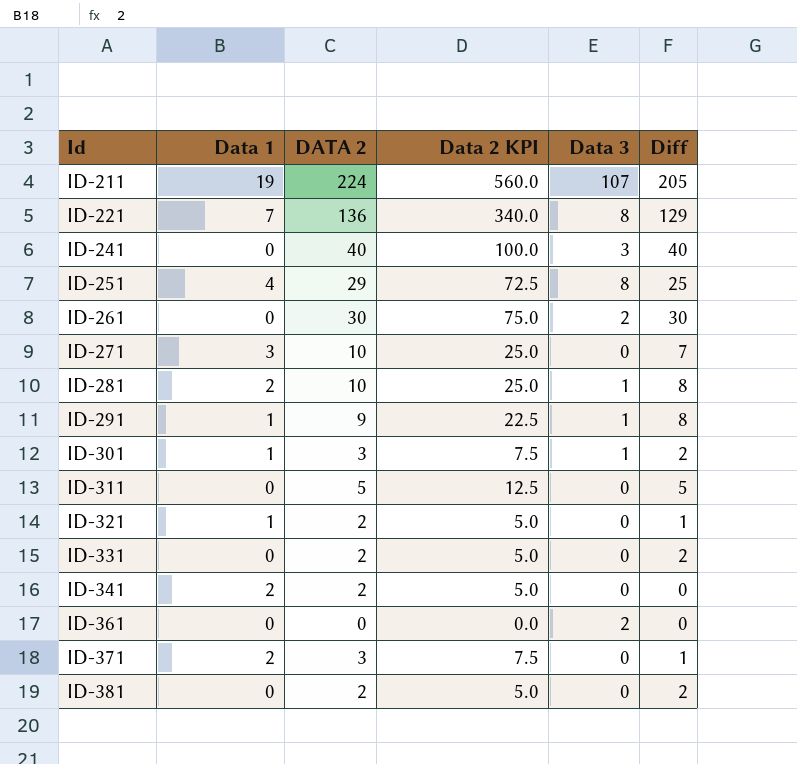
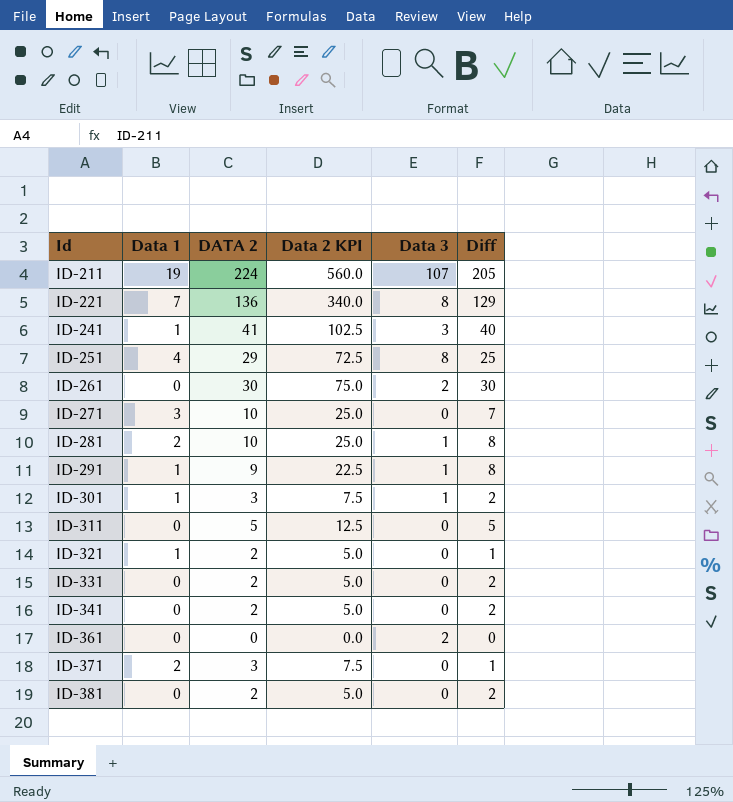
ID-241 | Data 1: 0 -> 1
ID-241 | DATA 2: 40 -> 41
ID-241 | Data 2 KPI: 100.0 -> 102.5
ID-341 | Data 1: 2 -> 0
ID-341 | Diff: 0 -> 2

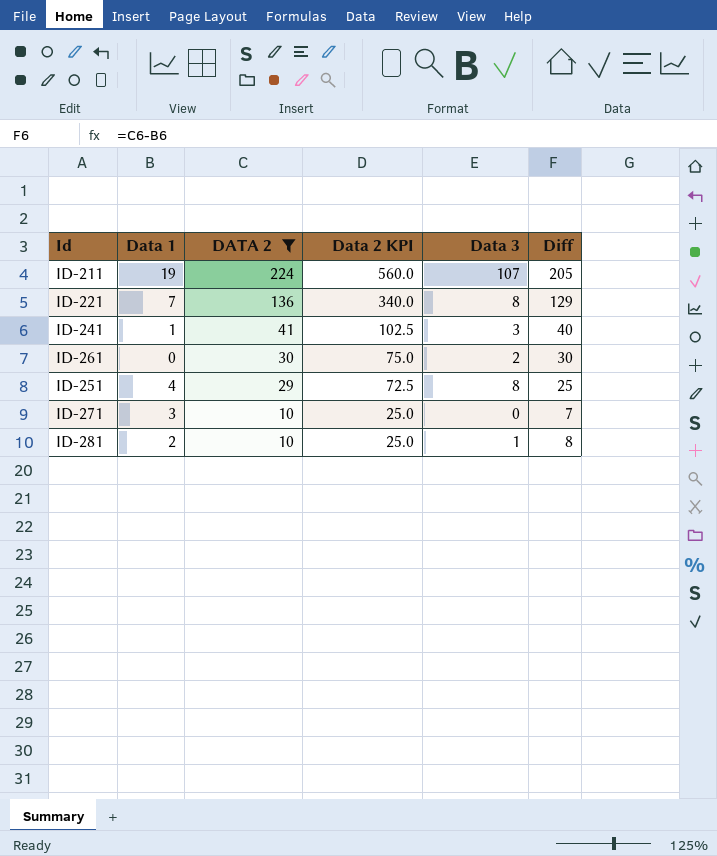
filter: none -> DATA 2 >= 10
row order: Id ascending -> DATA 2 descending

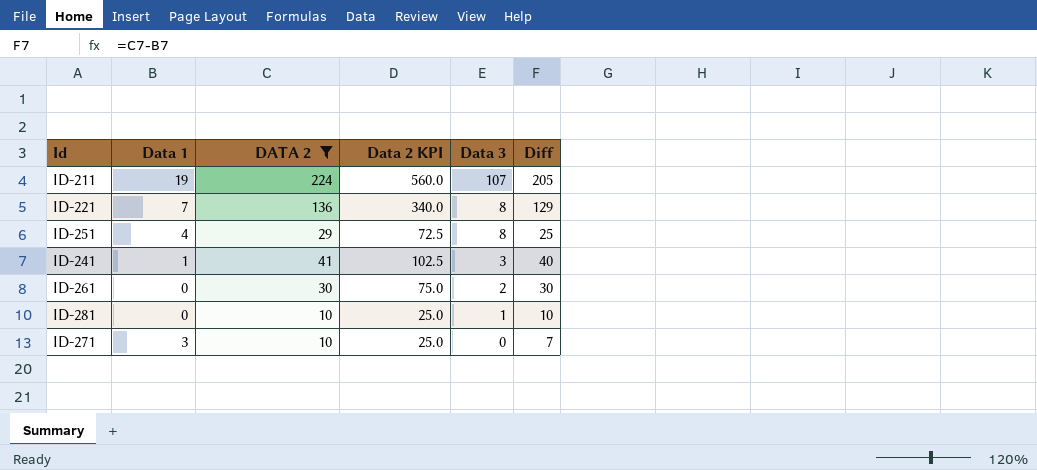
row order: DATA 2 descending -> Data 3 descending
ID-281 | Data 1: 2 -> 0
ID-281 | Diff: 8 -> 10

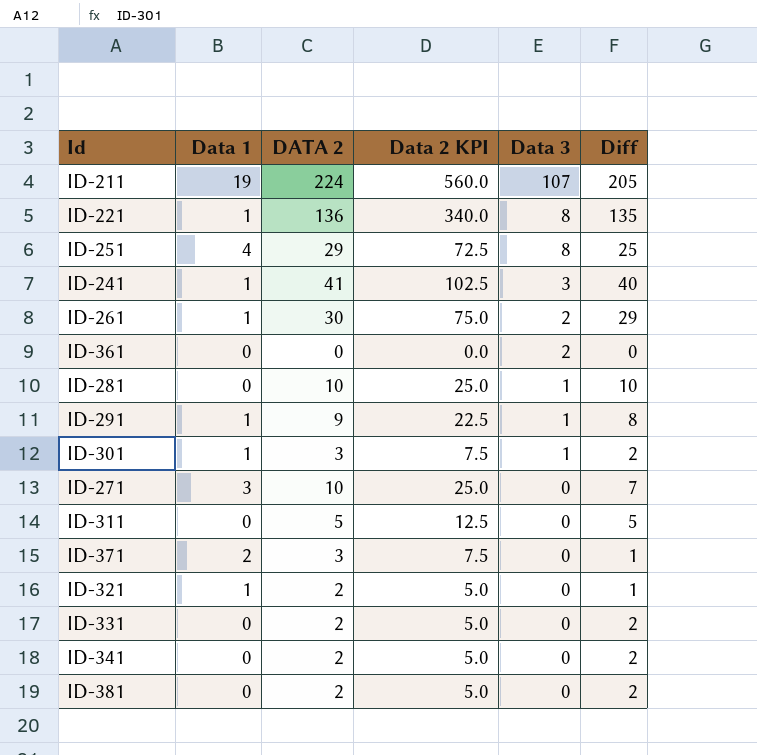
filter: DATA 2 >= 10 -> none
ID-221 | Data 1: 7 -> 1
ID-221 | Diff: 129 -> 135
ID-261 | Data 1: 0 -> 1
ID-261 | Diff: 30 -> 29

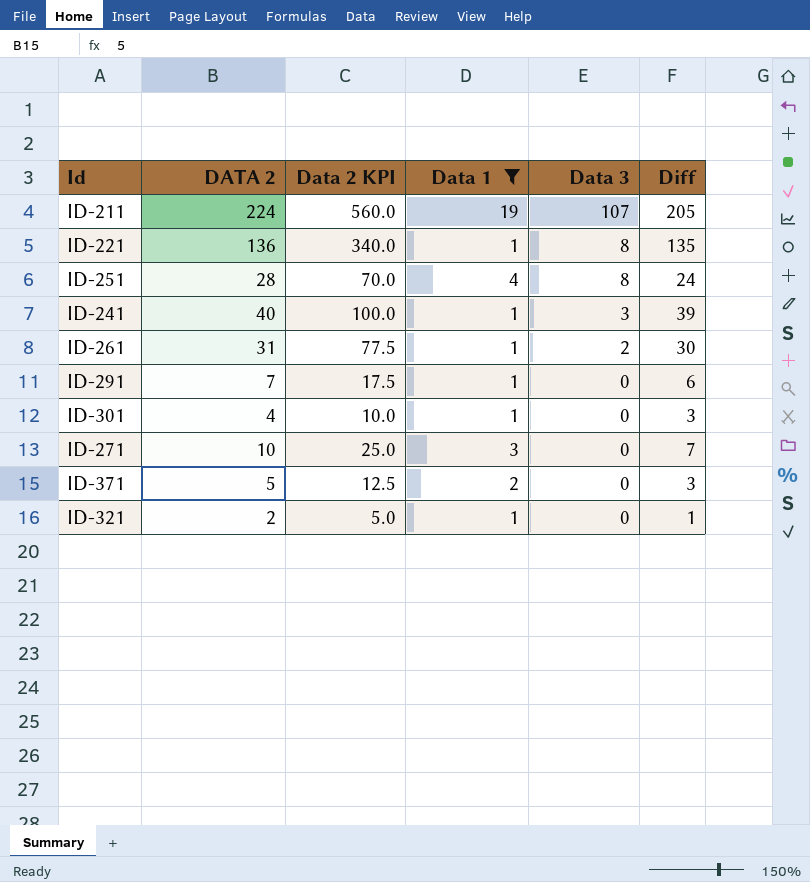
filter: none -> Data 1 != 0
column Data 1 | position: 2 -> 4
ID-251 | DATA 2: 29 -> 28
ID-251 | Data 2 KPI: 72.5 -> 70.0
ID-251 | Diff: 25 -> 24
ID-241 | DATA 2: 41 -> 40
ID-241 | Data 2 KPI: 102.5 -> 100.0
ID-241 | Diff: 40 -> 39
ID-261 | DATA 2: 30 -> 31
ID-261 | Data 2 KPI: 75.0 -> 77.5
ID-261 | Diff: 29 -> 30
ID-291 | DATA 2: 9 -> 7
ID-291 | Data 2 KPI: 22.5 -> 17.5
ID-291 | Data 3: 1 -> 0
ID-291 | Diff: 8 -> 6
ID-301 | DATA 2: 3 -> 4
ID-301 | Data 2 KPI: 7.5 -> 10.0
ID-301 | Data 3: 1 -> 0
ID-301 | Diff: 2 -> 3
ID-371 | DATA 2: 3 -> 5
ID-371 | Data 2 KPI: 7.5 -> 12.5
ID-371 | Diff: 1 -> 3

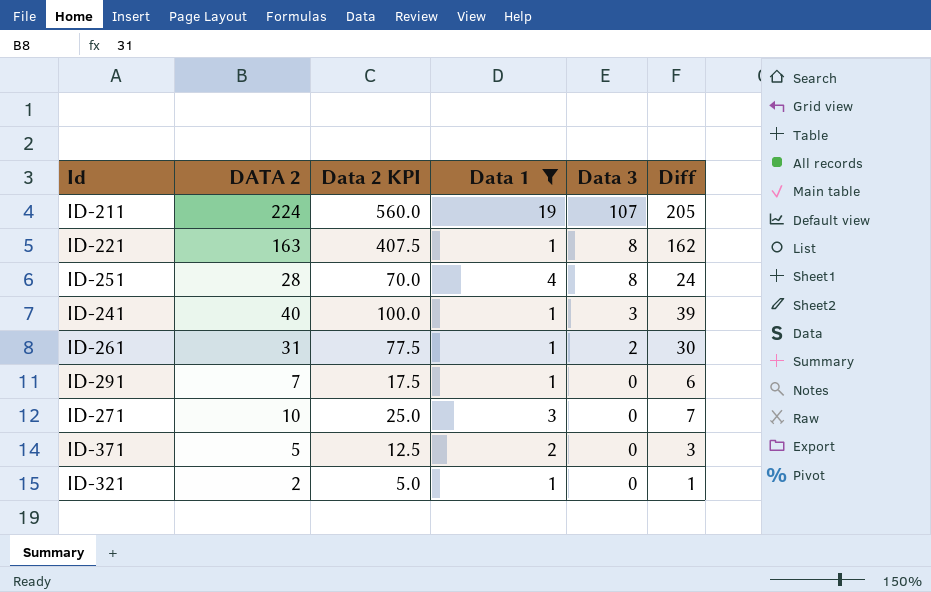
row ID-301: 4 | 10.0 | 1 | 0 | 3 -> none
ID-221 | DATA 2: 136 -> 163
ID-221 | Data 2 KPI: 340.0 -> 407.5
ID-221 | Diff: 135 -> 162

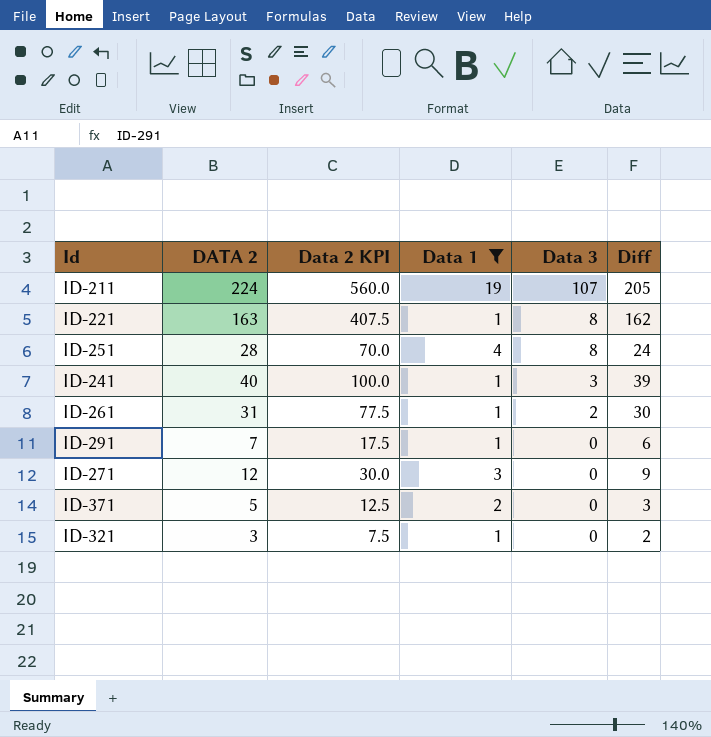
ID-271 | DATA 2: 10 -> 12
ID-271 | Data 2 KPI: 25.0 -> 30.0
ID-271 | Diff: 7 -> 9
ID-321 | DATA 2: 2 -> 3
ID-321 | Data 2 KPI: 5.0 -> 7.5
ID-321 | Diff: 1 -> 2

